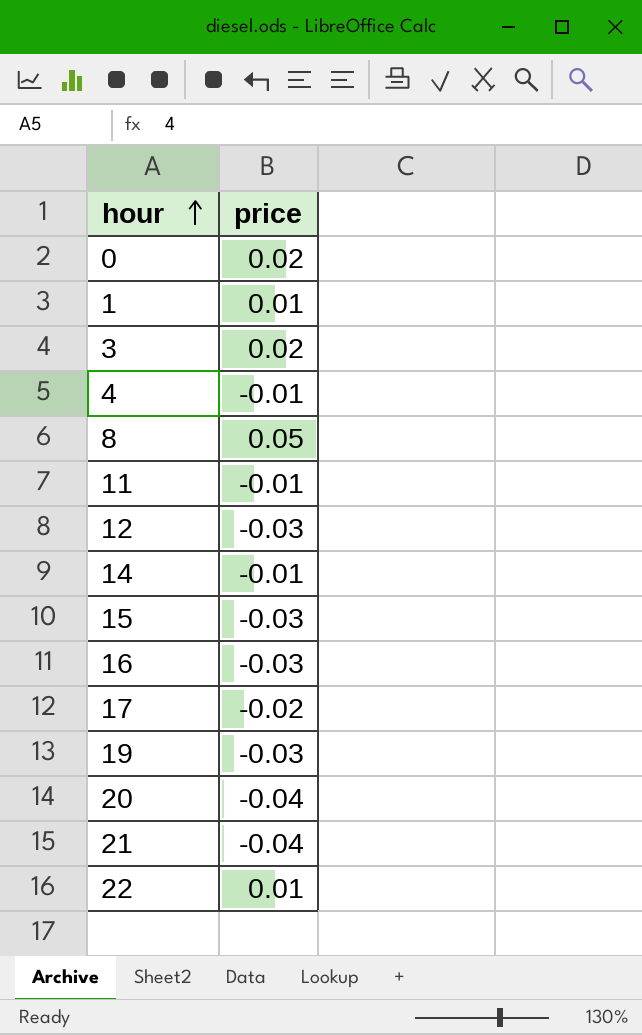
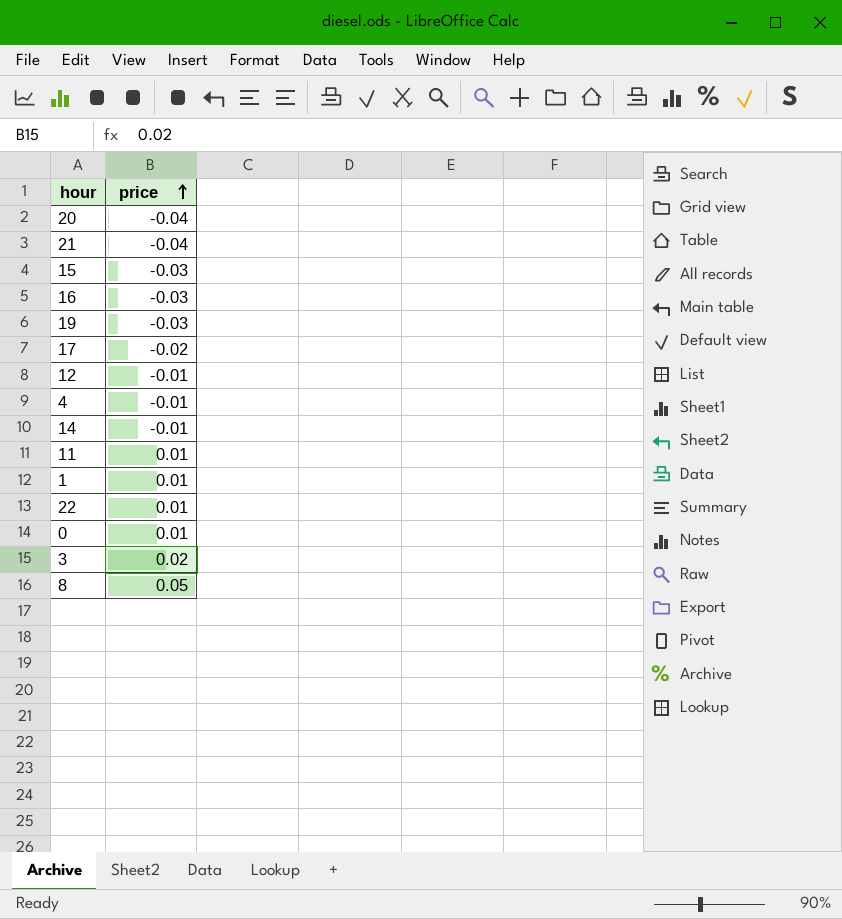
row order: hour ascending -> price ascending
12 | price: -0.03 -> -0.01
11 | price: -0.01 -> 0.01
0 | price: 0.02 -> 0.01

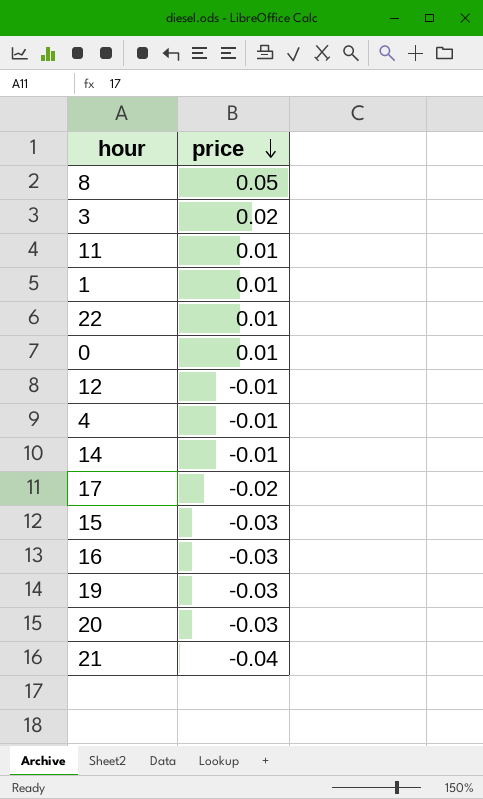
row order: price ascending -> price descending
20 | price: -0.04 -> -0.03

